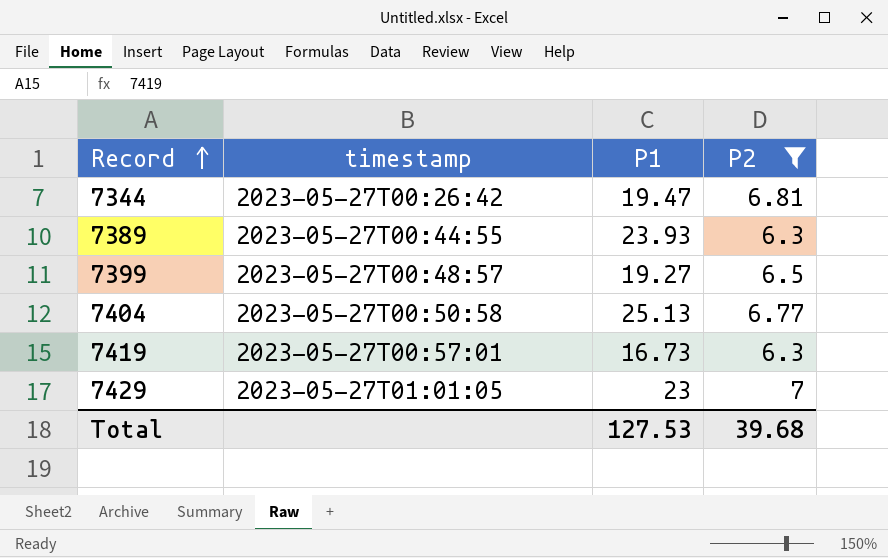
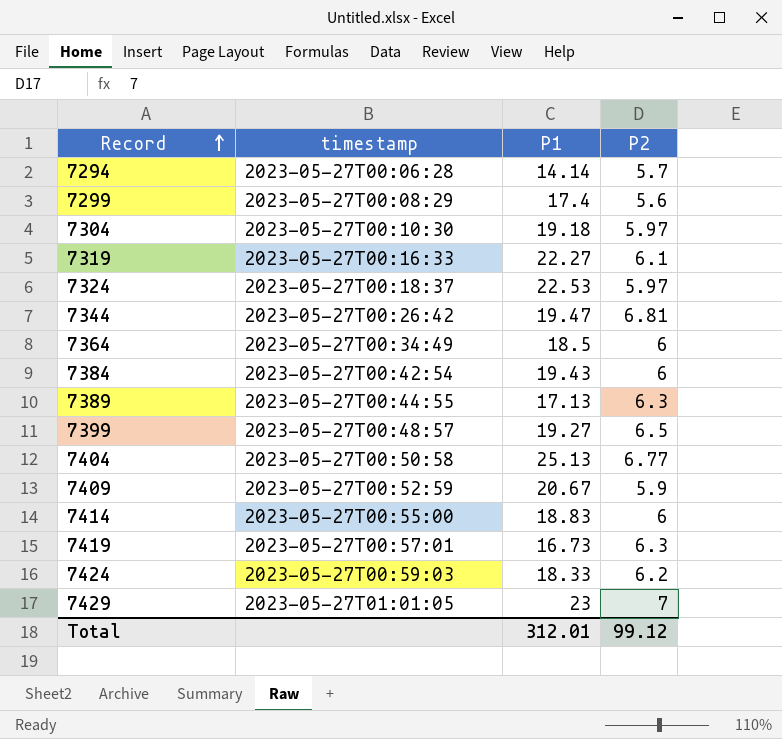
filter: P2 >= 6.3 -> none
7389 | P1: 23.93 -> 17.13
Total | P1: 127.53 -> 312.01
Total | P2: 39.68 -> 99.12

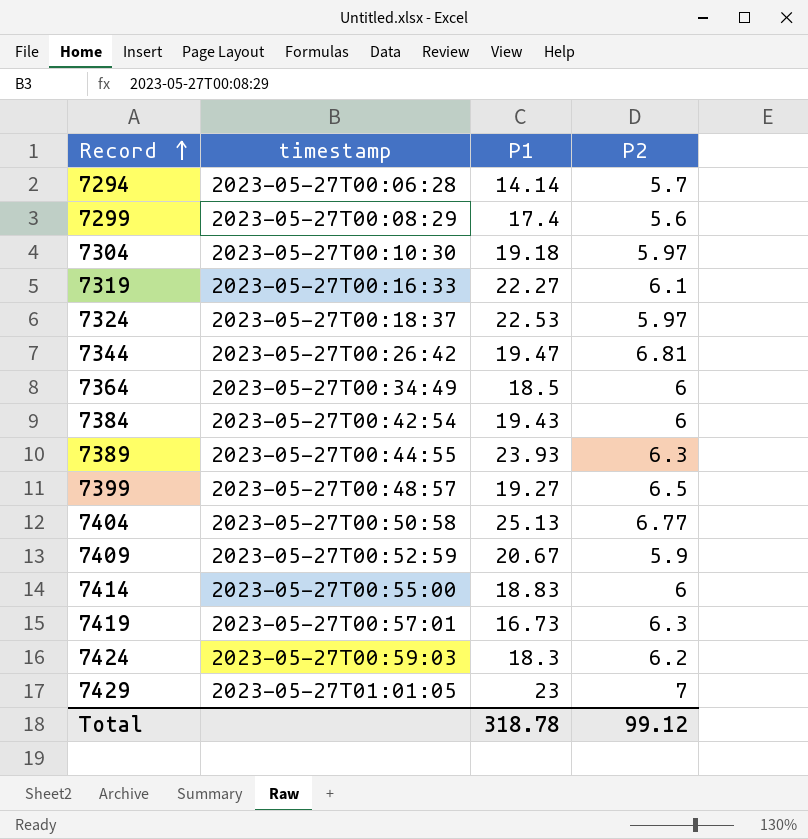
7389 | P1: 17.13 -> 23.93
7424 | P1: 18.33 -> 18.3
Total | P1: 312.01 -> 318.78

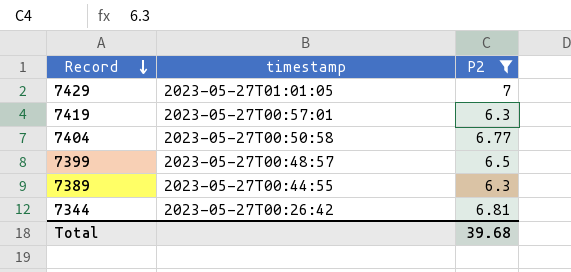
filter: none -> P2 >= 6.3
row order: Record ascending -> Record descending
column P1 | position: 3 -> none
Total | P2: 99.12 -> 39.68

